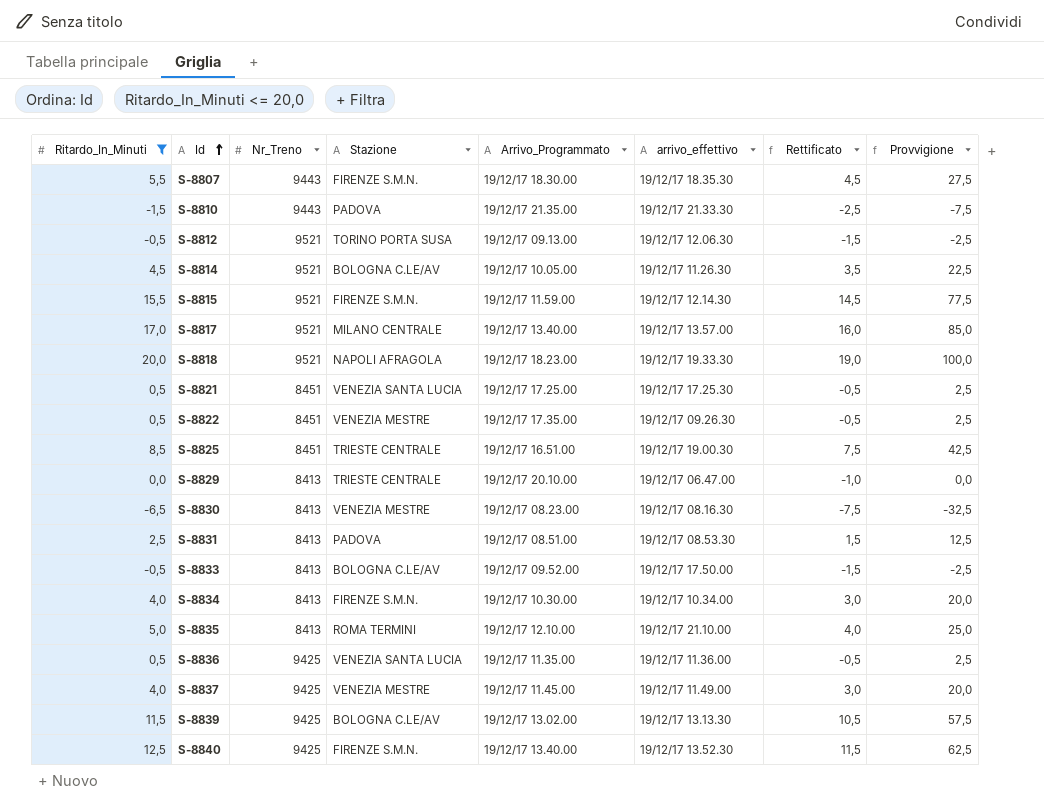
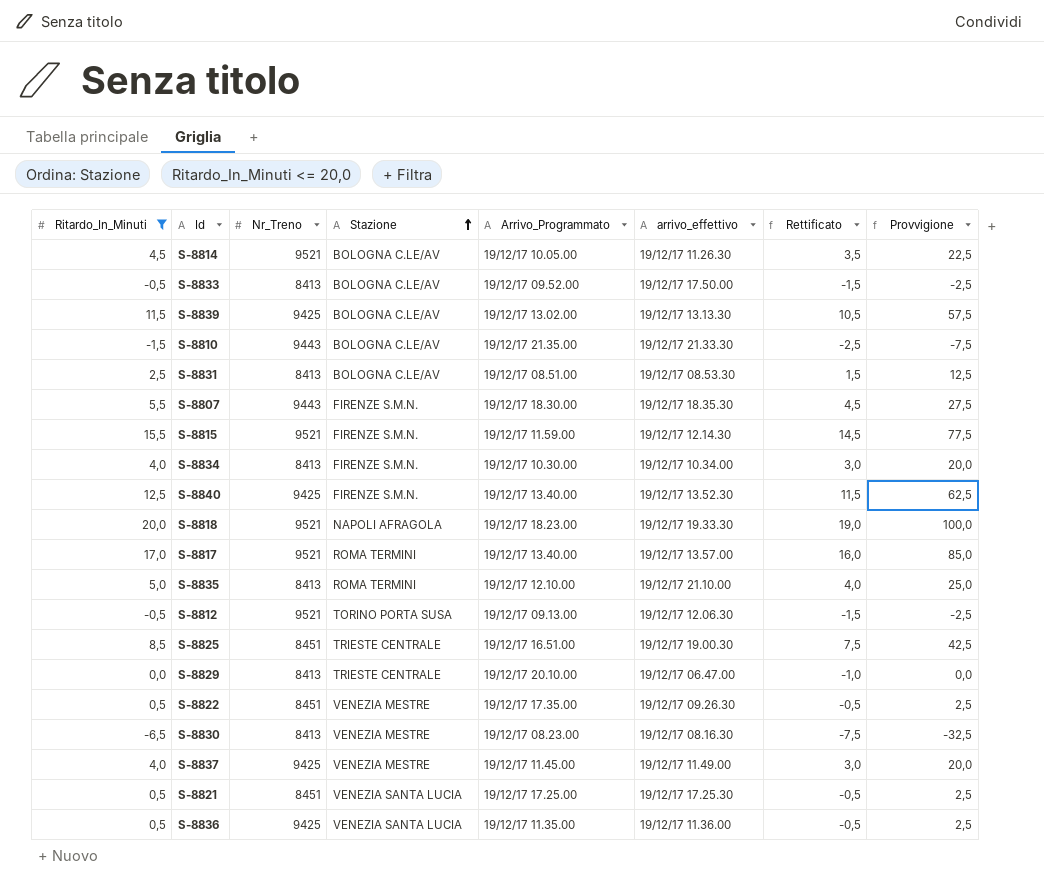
row order: Id ascending -> Stazione ascending
S-8810 | Stazione: PADOVA -> BOLOGNA C.LE/AV
S-8831 | Stazione: PADOVA -> BOLOGNA C.LE/AV
S-8817 | Stazione: MILANO CENTRALE -> ROMA TERMINI

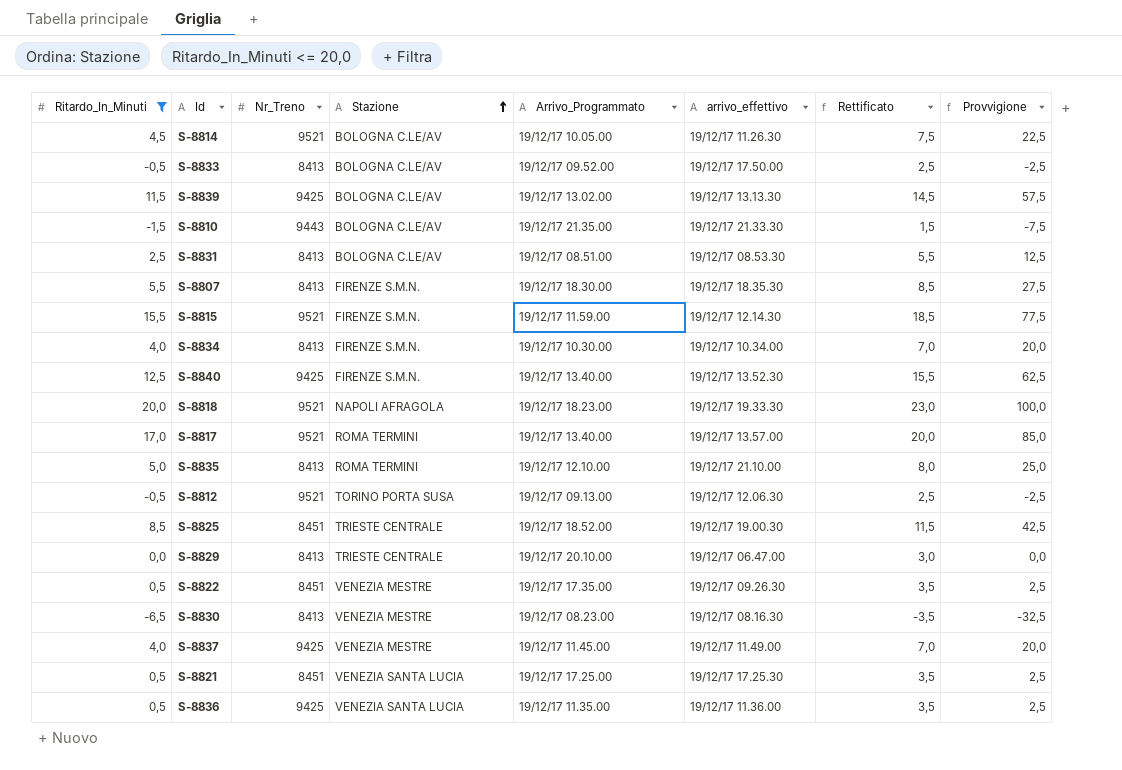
column Rettificato | formula: [Ritardo_In_Minuti] - 1 -> [Ritardo_In_Minuti] + 3
S-8807 | Nr_Treno: 9443 -> 8413
S-8825 | Arrivo_Programmato: 19/12/17 16.51.00 -> 19/12/17 18.52.00

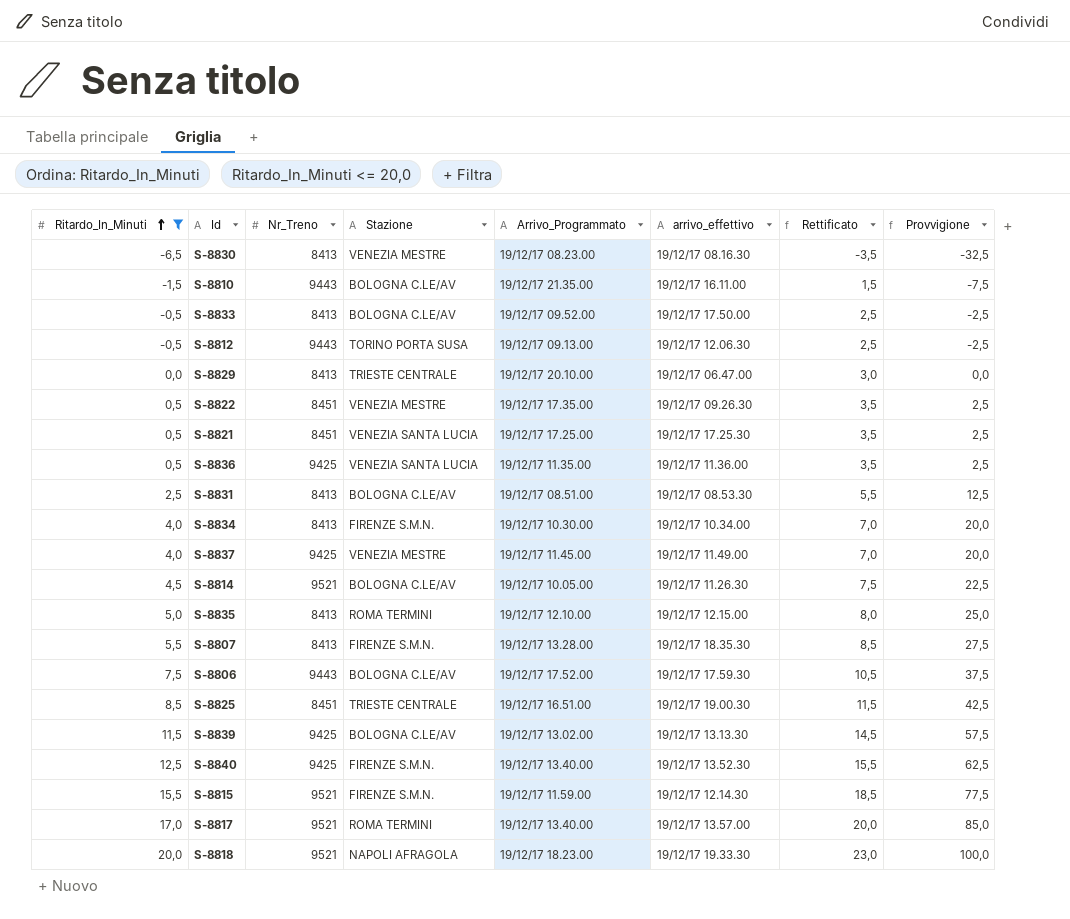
row order: Stazione ascending -> Ritardo_In_Minuti ascending
S-8810 | arrivo_effettivo: 19/12/17 21.33.30 -> 19/12/17 16.11.00
S-8812 | Nr_Treno: 9521 -> 9443
S-8835 | arrivo_effettivo: 19/12/17 21.10.00 -> 19/12/17 12.15.00
S-8807 | Arrivo_Programmato: 19/12/17 18.30.00 -> 19/12/17 13.28.00
row S-8806: none -> 7,5 | 9443 | BOLOGNA C.LE/AV | 19/12/17 17.52.00 | 19/12/17 17.59.30 | 10,5 | 37,5
S-8825 | Arrivo_Programmato: 19/12/17 18.52.00 -> 19/12/17 16.51.00

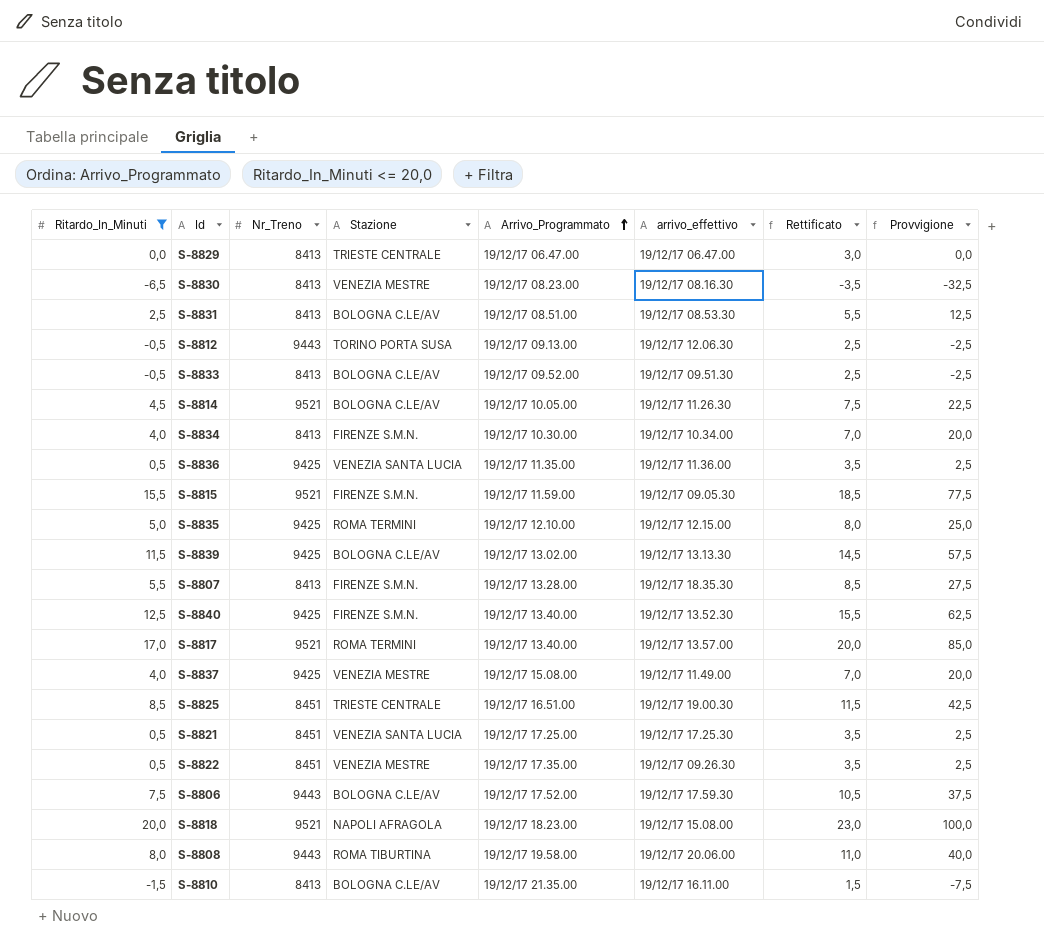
row order: Ritardo_In_Minuti ascending -> Arrivo_Programmato ascending
S-8829 | Arrivo_Programmato: 19/12/17 20.10.00 -> 19/12/17 06.47.00
S-8833 | arrivo_effettivo: 19/12/17 17.50.00 -> 19/12/17 09.51.30
S-8815 | arrivo_effettivo: 19/12/17 12.14.30 -> 19/12/17 09.05.30
S-8835 | Nr_Treno: 8413 -> 9425
S-8837 | Arrivo_Programmato: 19/12/17 11.45.00 -> 19/12/17 15.08.00
S-8818 | arrivo_effettivo: 19/12/17 19.33.30 -> 19/12/17 15.08.00
row S-8808: none -> 8,0 | 9443 | ROMA TIBURTINA | 19/12/17 19.58.00 | 19/12/17 20.06.00 | 11,0 | 40,0
S-8810 | Nr_Treno: 9443 -> 8413

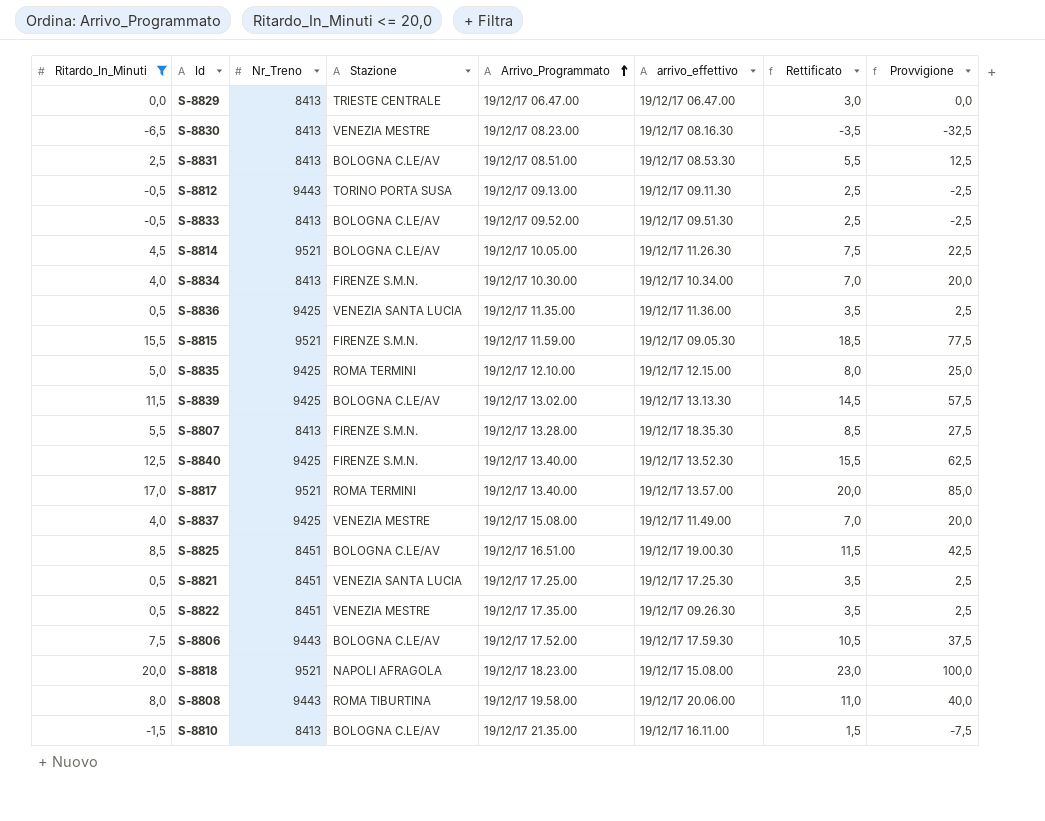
S-8812 | arrivo_effettivo: 19/12/17 12.06.30 -> 19/12/17 09.11.30
S-8825 | Stazione: TRIESTE CENTRALE -> BOLOGNA C.LE/AV

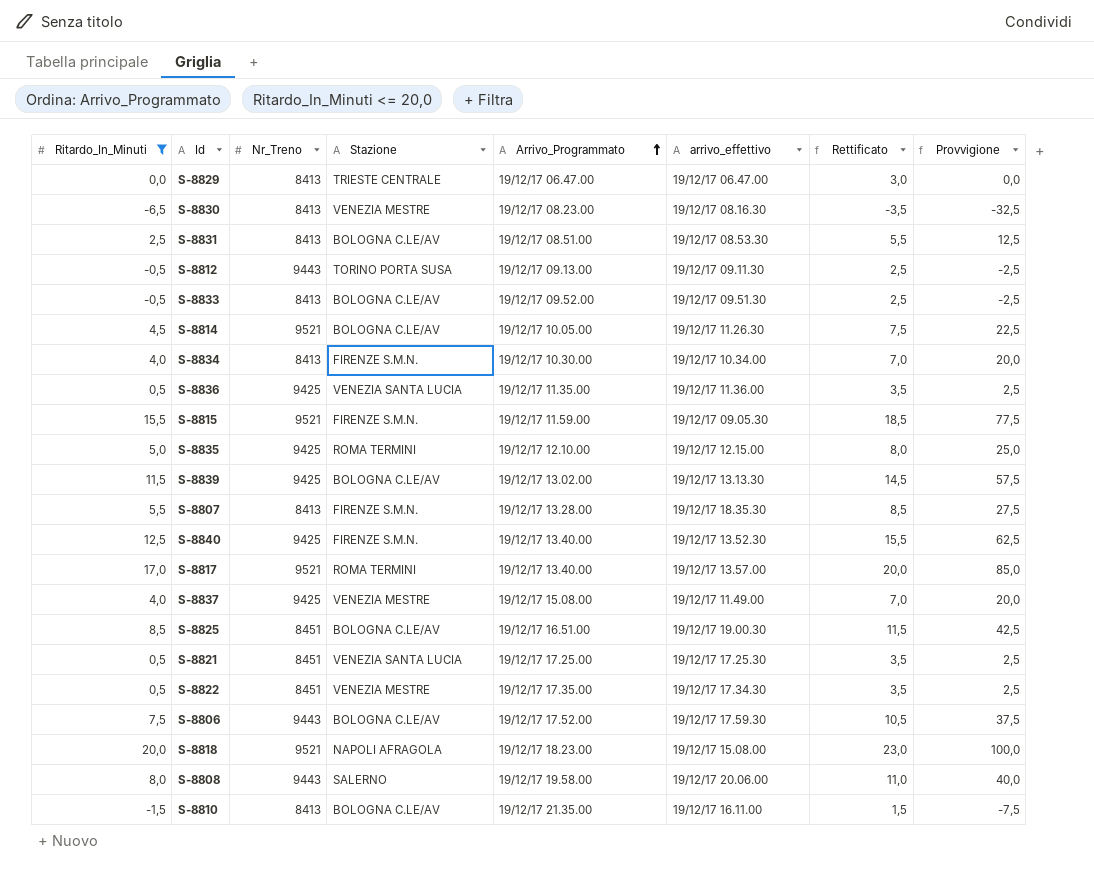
S-8822 | arrivo_effettivo: 19/12/17 09.26.30 -> 19/12/17 17.34.30
S-8808 | Stazione: ROMA TIBURTINA -> SALERNO

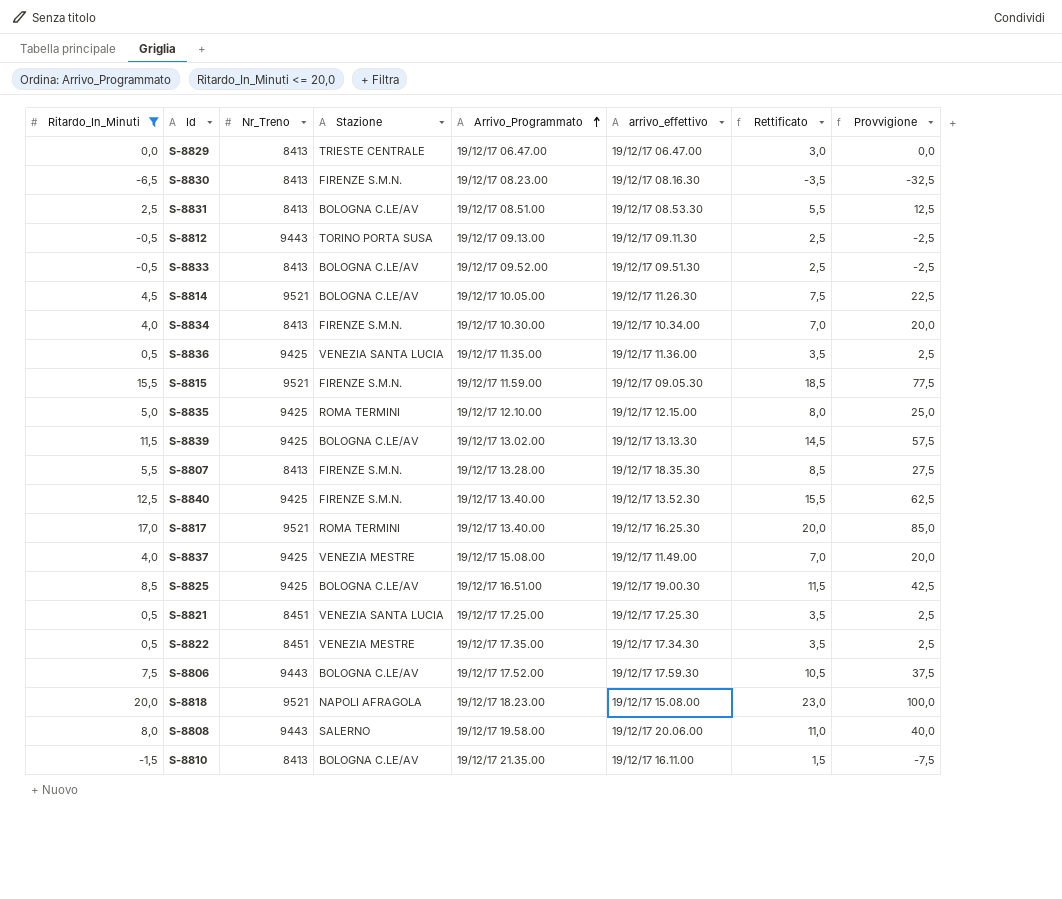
S-8830 | Stazione: VENEZIA MESTRE -> FIRENZE S.M.N.
S-8817 | arrivo_effettivo: 19/12/17 13.57.00 -> 19/12/17 16.25.30
S-8825 | Nr_Treno: 8451 -> 9425

